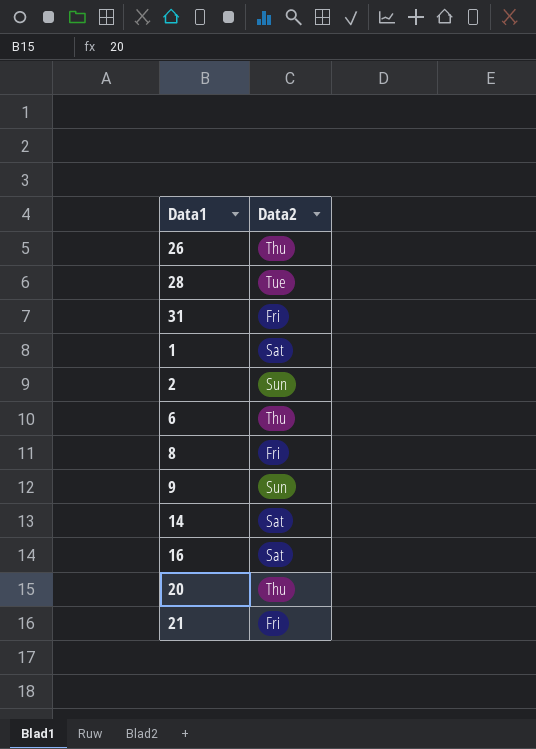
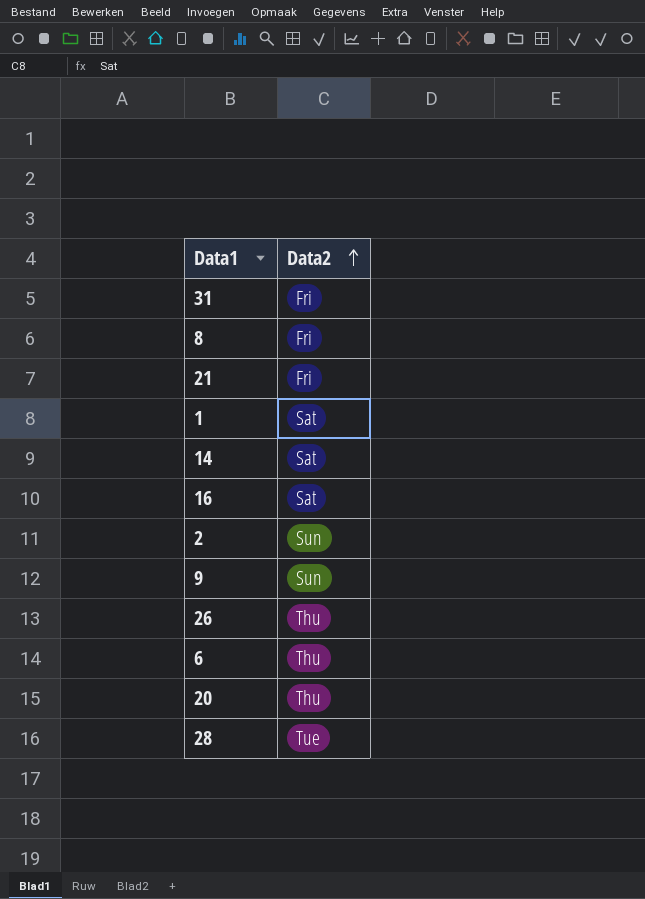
row order: none -> Data2 ascending

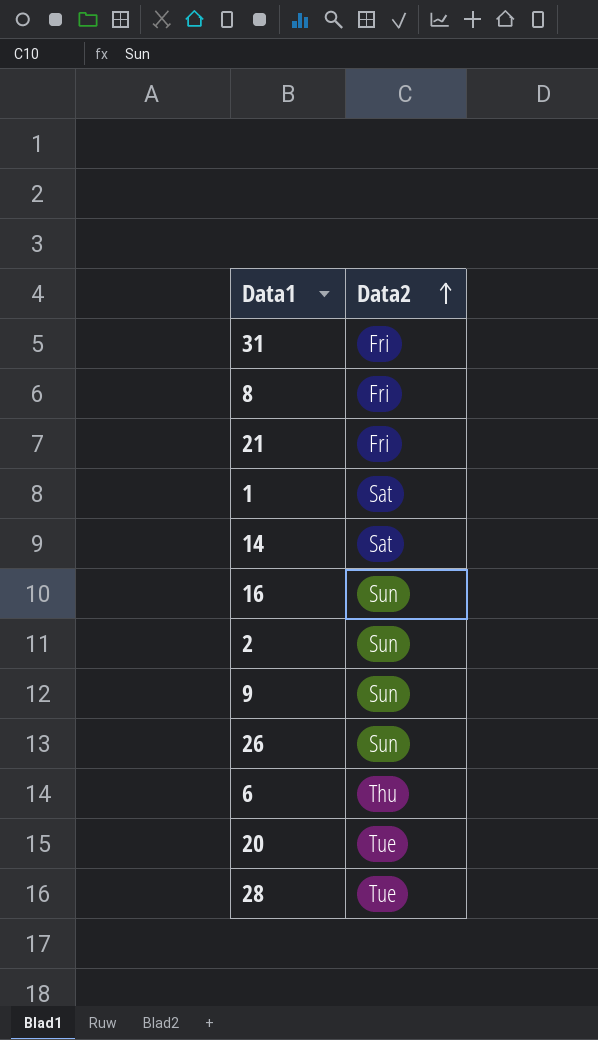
16 | Data2: Sat -> Sun
26 | Data2: Thu -> Sun
20 | Data2: Thu -> Tue

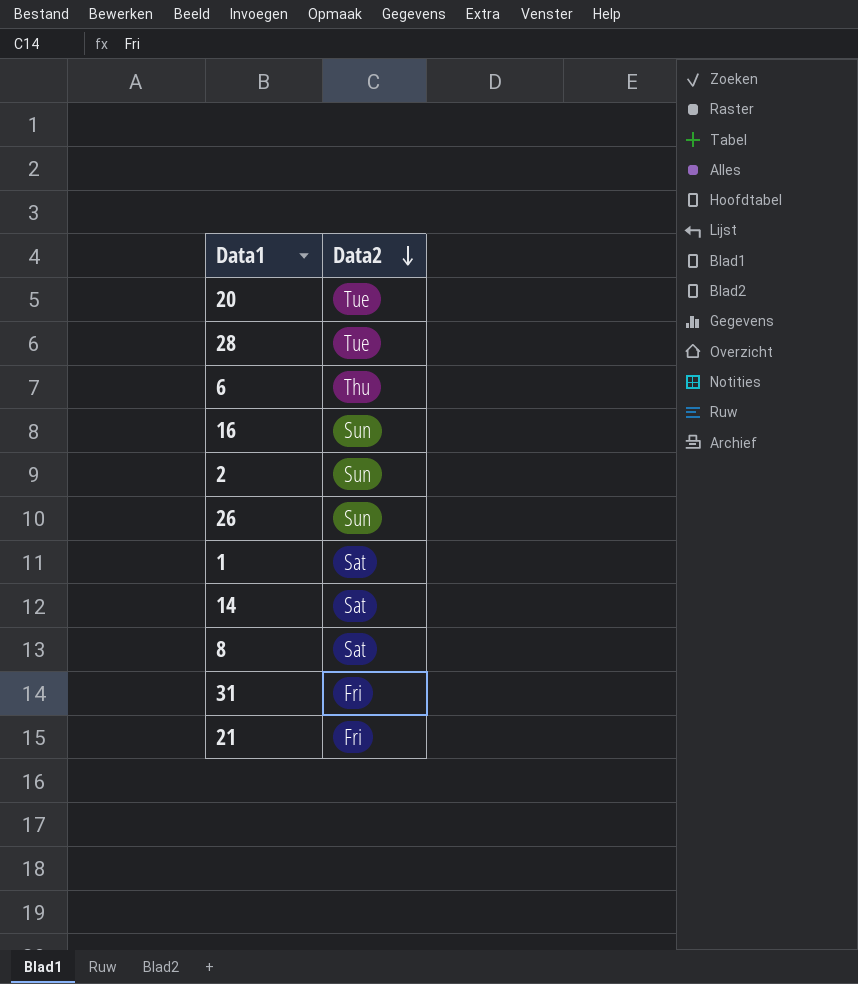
row order: Data2 ascending -> Data2 descending
row 9: Sun -> none
8 | Data2: Fri -> Sat

